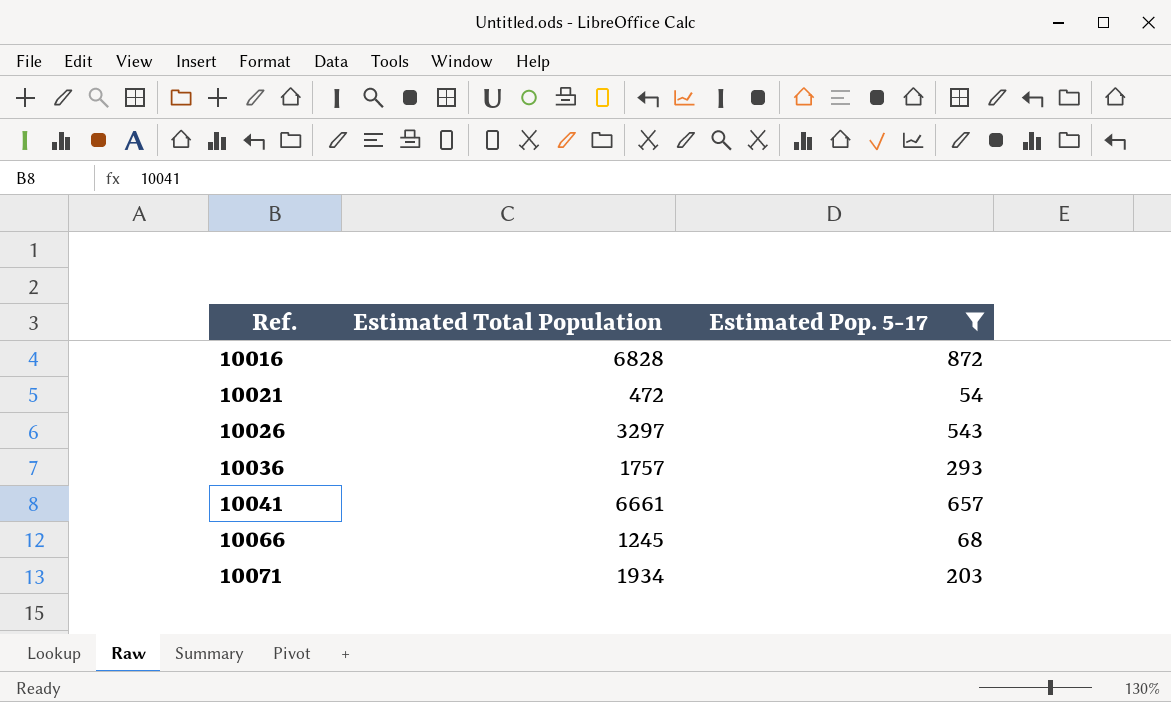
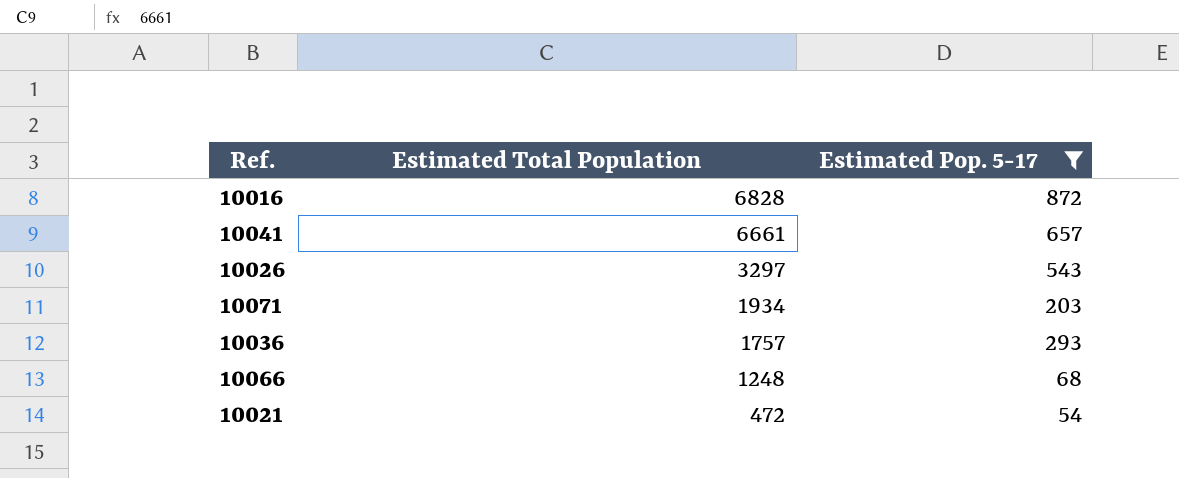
row order: Ref. ascending -> Estimated Total Population descending
10066 | Estimated Total Population: 1245 -> 1248

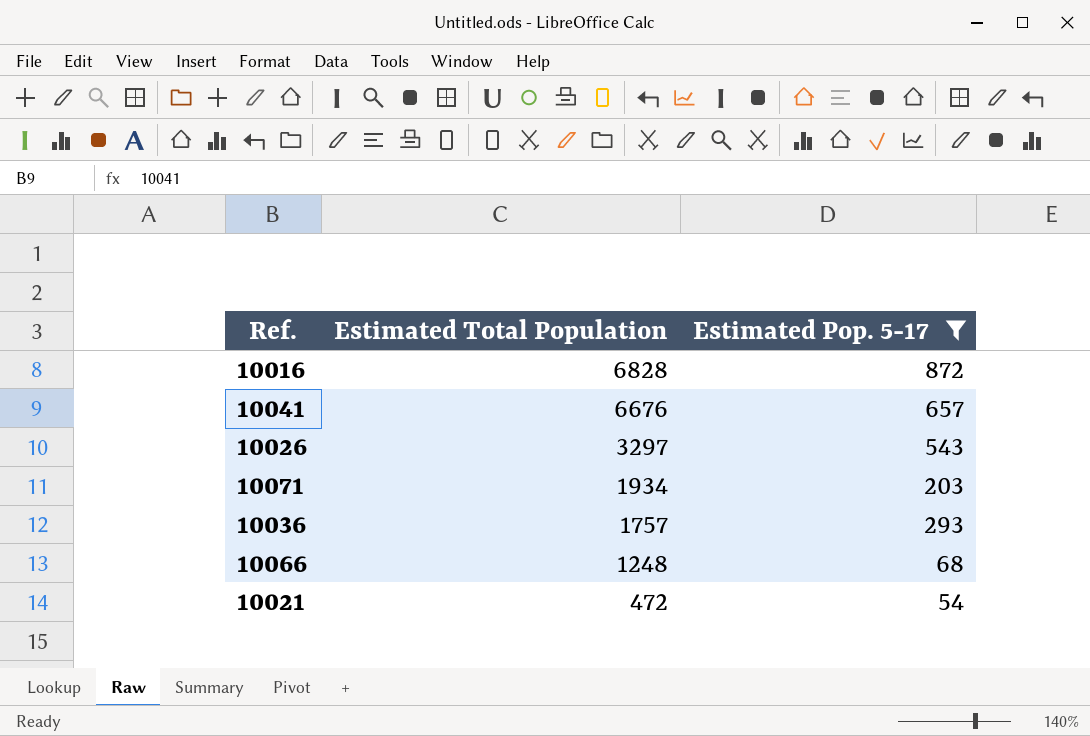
10041 | Estimated Total Population: 6661 -> 6676

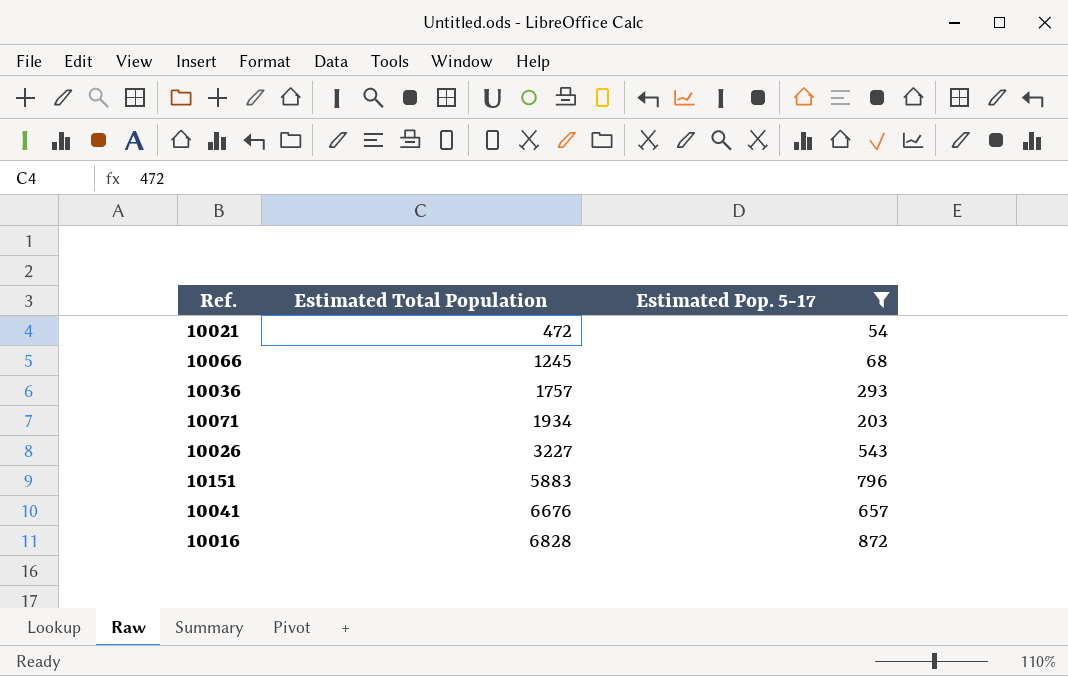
row order: Estimated Total Population descending -> Estimated Total Population ascending
10066 | Estimated Total Population: 1248 -> 1245
10026 | Estimated Total Population: 3297 -> 3227
row 10151: none -> 5883 | 796

